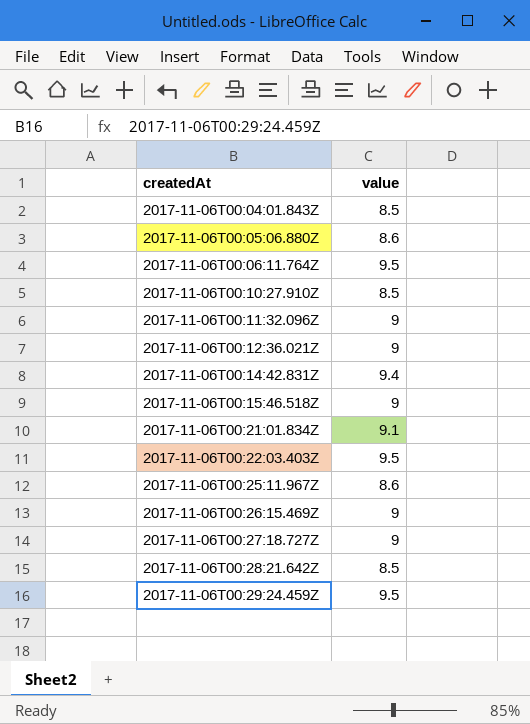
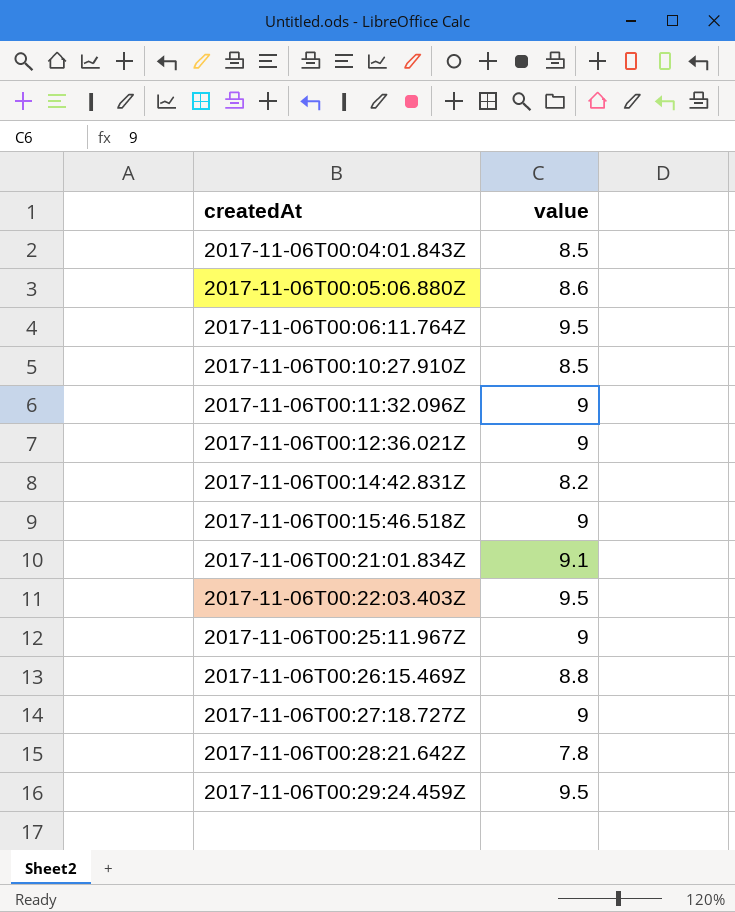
2017-11-06T00:14:42.831Z | value: 9.4 -> 8.2
2017-11-06T00:25:11.967Z | value: 8.6 -> 9
2017-11-06T00:26:15.469Z | value: 9 -> 8.8
2017-11-06T00:28:21.642Z | value: 8.5 -> 7.8

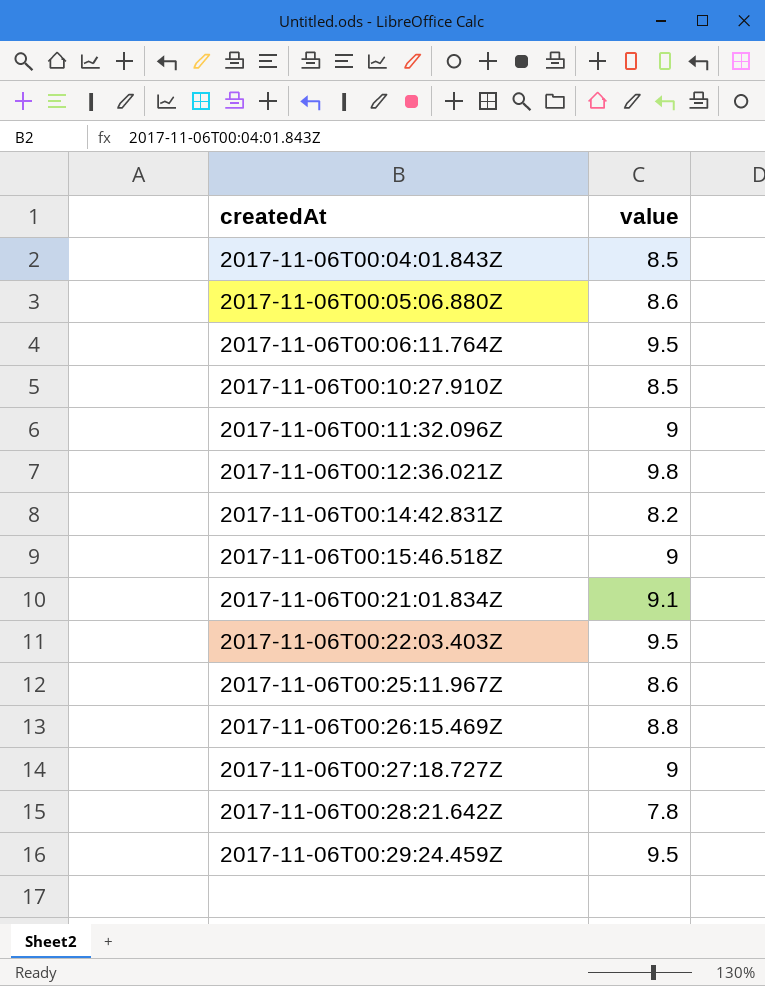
2017-11-06T00:12:36.021Z | value: 9 -> 9.8
2017-11-06T00:25:11.967Z | value: 9 -> 8.6

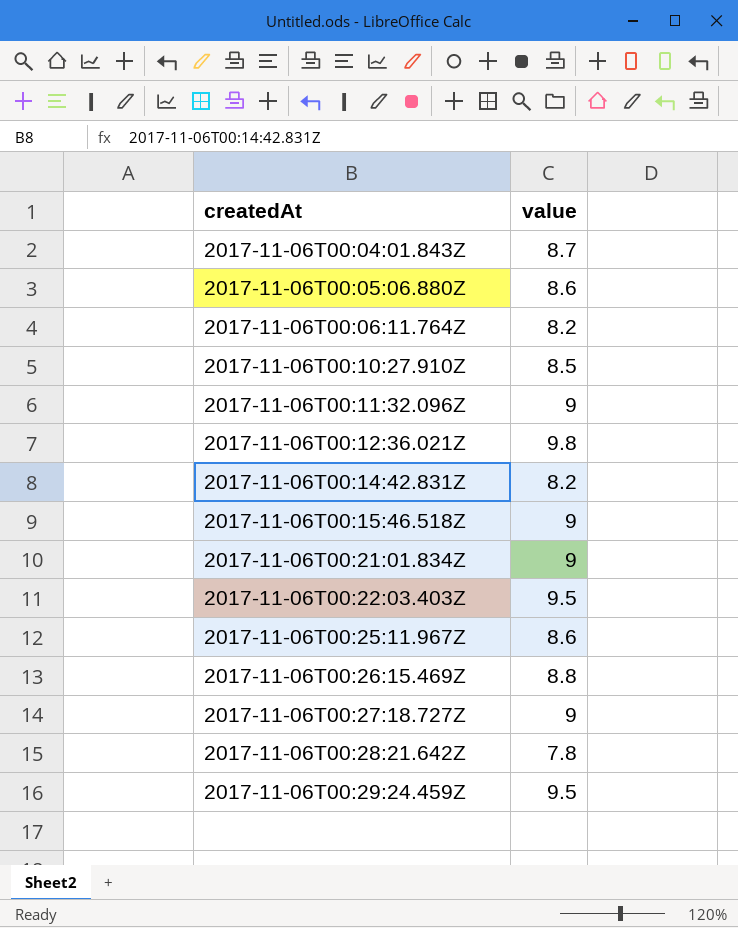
2017-11-06T00:04:01.843Z | value: 8.5 -> 8.7
2017-11-06T00:06:11.764Z | value: 9.5 -> 8.2
2017-11-06T00:21:01.834Z | value: 9.1 -> 9

